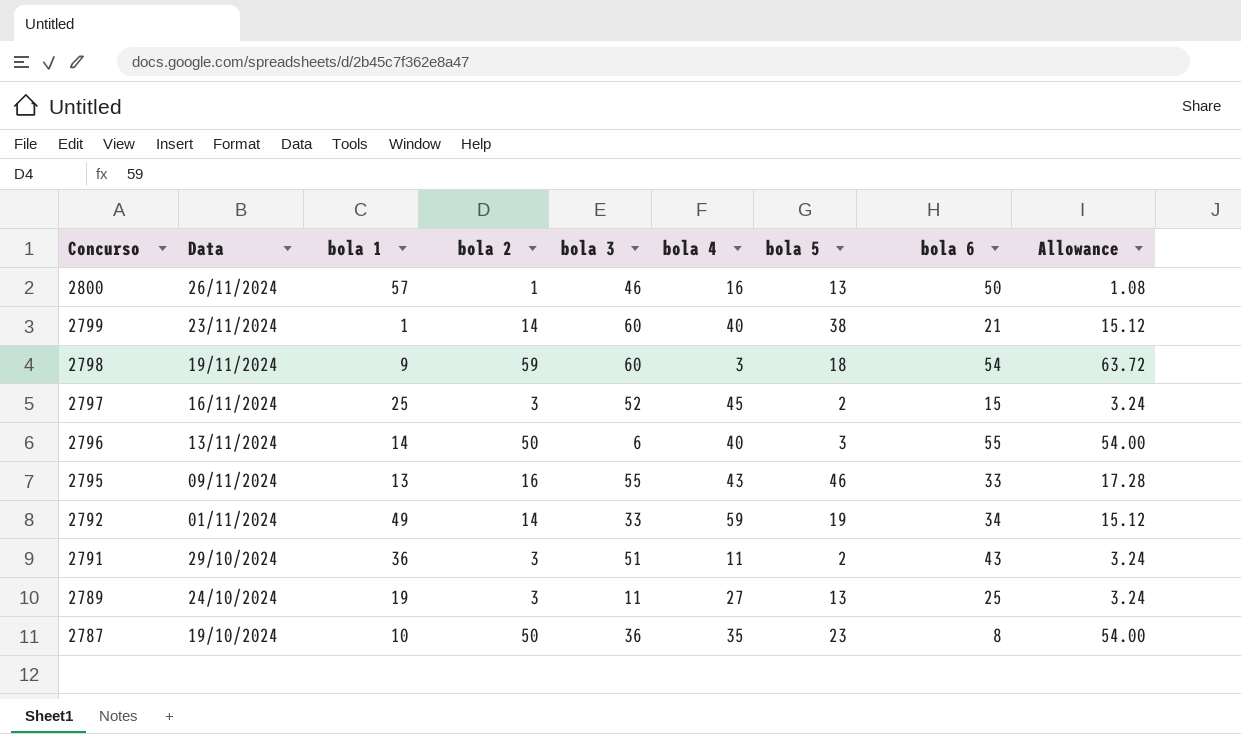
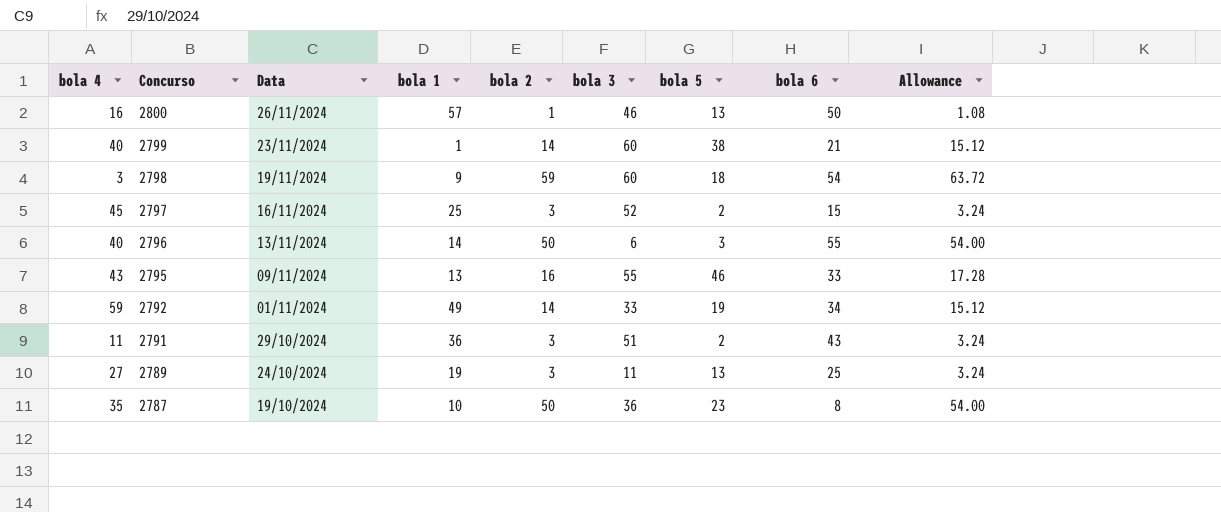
column bola 4 | position: 6 -> 1

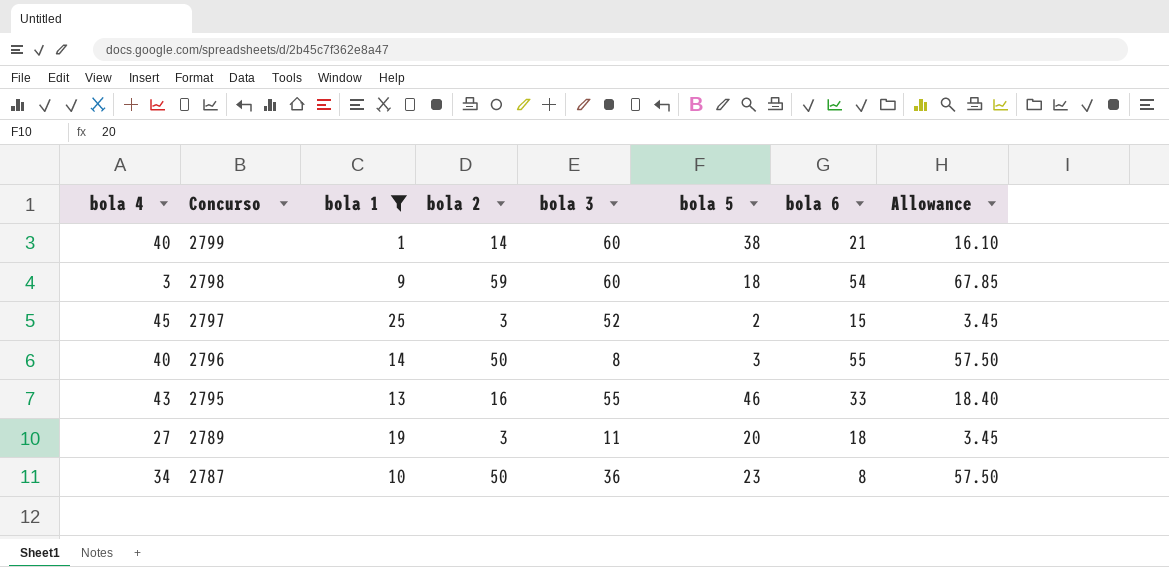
filter: none -> bola 1 <= 25
column Data | position: 3 -> none
column Allowance | formula: [bola 2] * 1.08 -> [bola 2] * 1.15
2796 | bola 3: 6 -> 8
2789 | bola 5: 13 -> 20
2789 | bola 6: 25 -> 18
2787 | bola 4: 35 -> 34

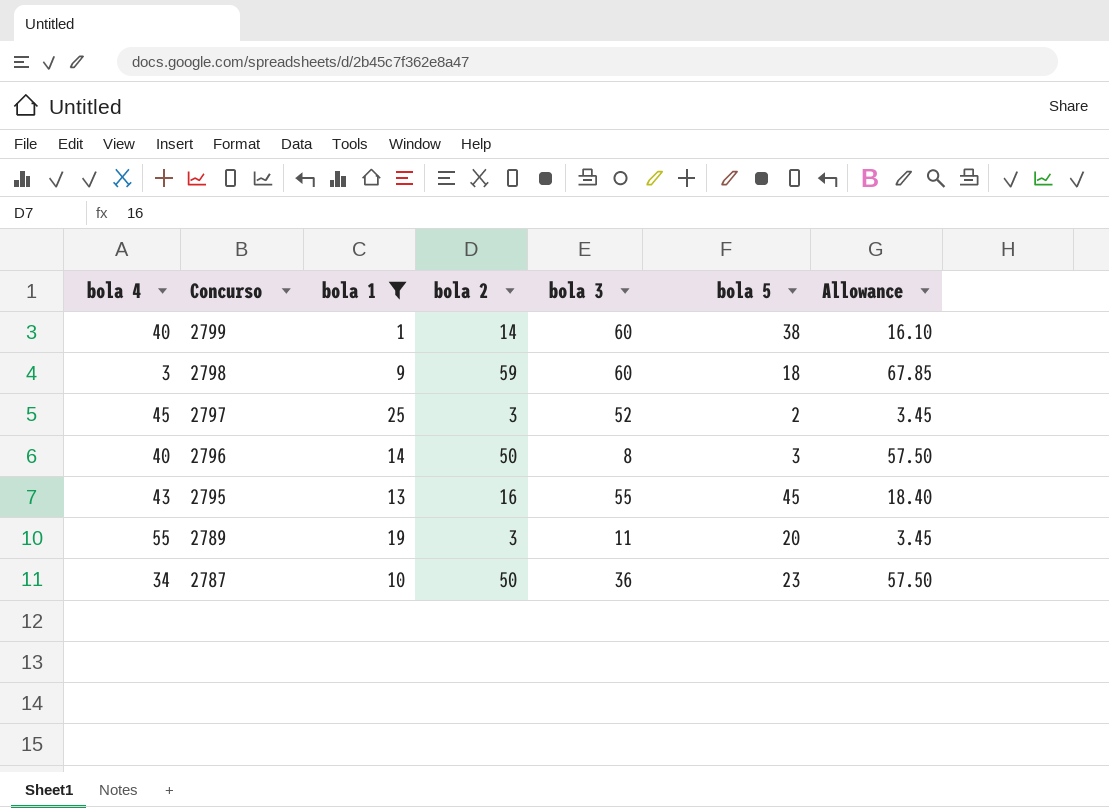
column bola 6 | position: 7 -> none
2795 | bola 5: 46 -> 45
2789 | bola 4: 27 -> 55

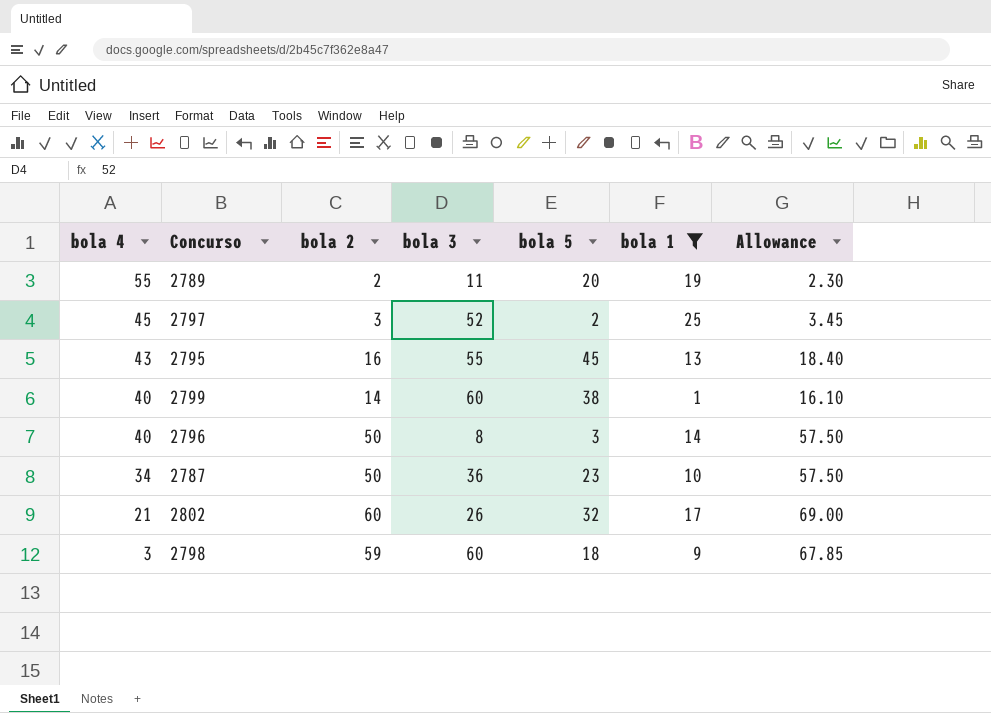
row order: Concurso descending -> bola 4 descending
column bola 1 | position: 3 -> 6
2789 | bola 2: 3 -> 2
2789 | Allowance: 3.45 -> 2.30
row 2802: none -> 21 | 60 | 26 | 32 | 17 | 69.00

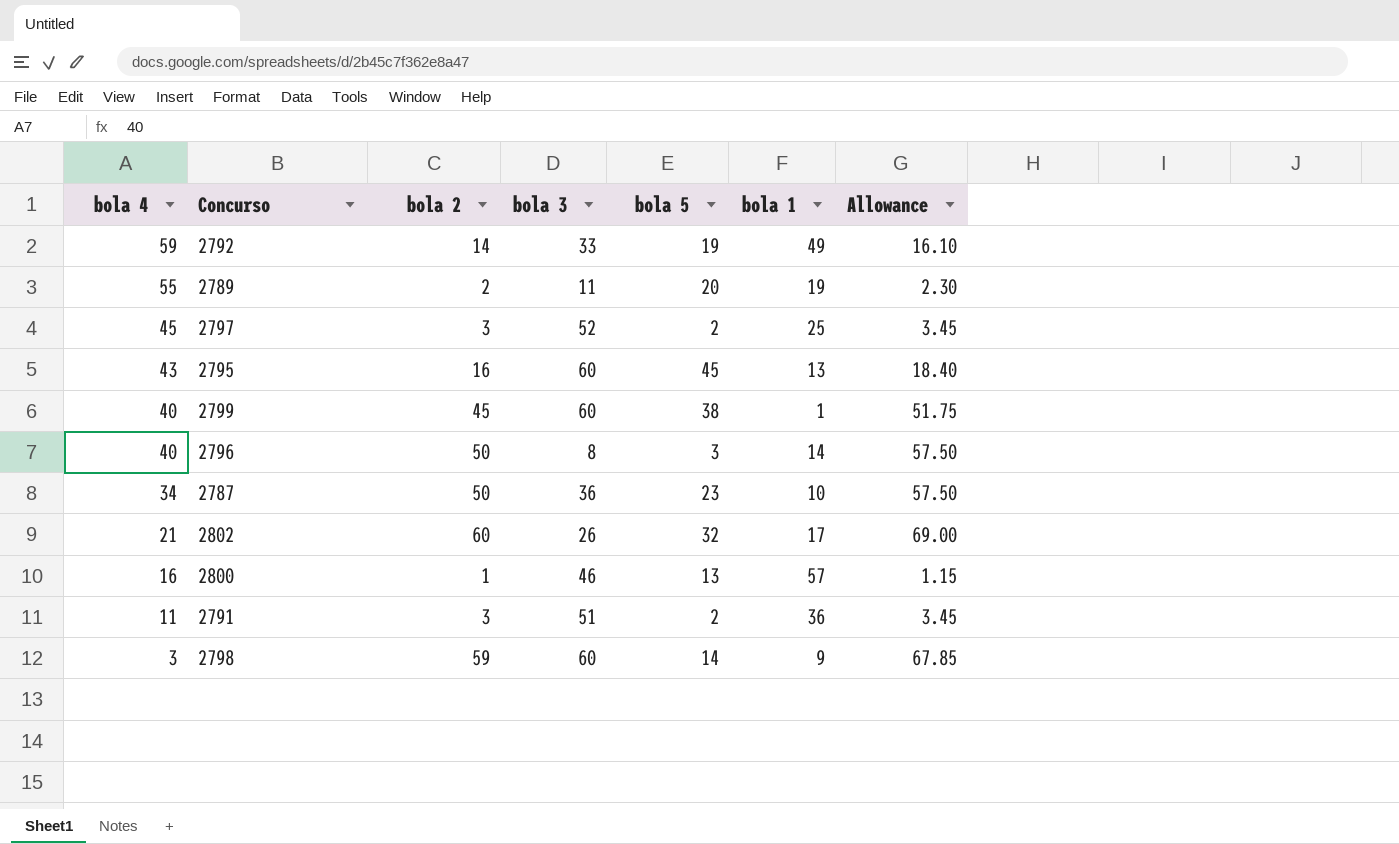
filter: bola 1 <= 25 -> none
2795 | bola 3: 55 -> 60
2799 | bola 2: 14 -> 45
2799 | Allowance: 16.10 -> 51.75
2798 | bola 5: 18 -> 14

